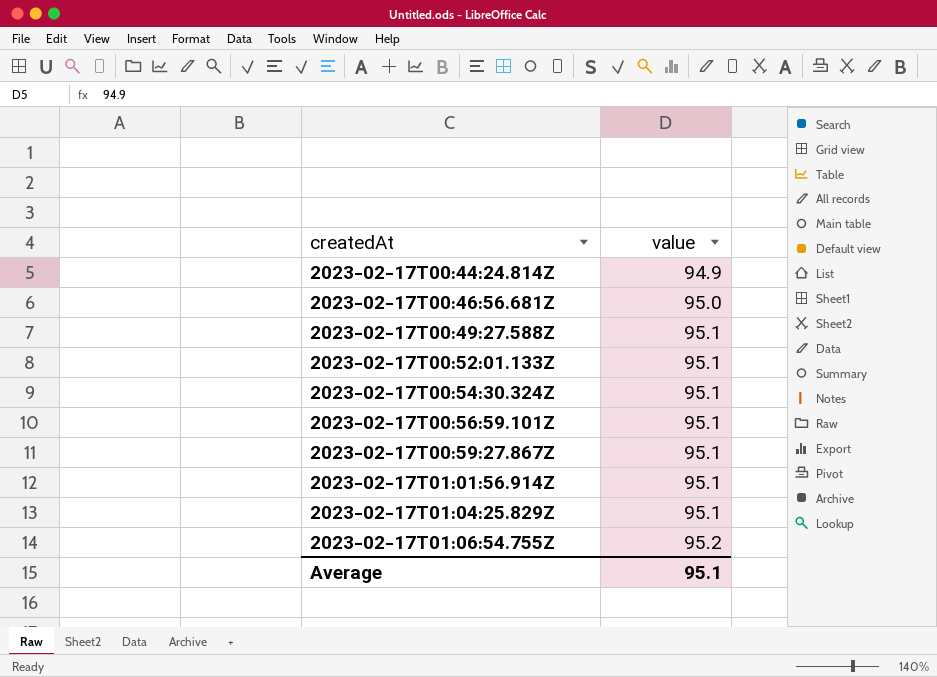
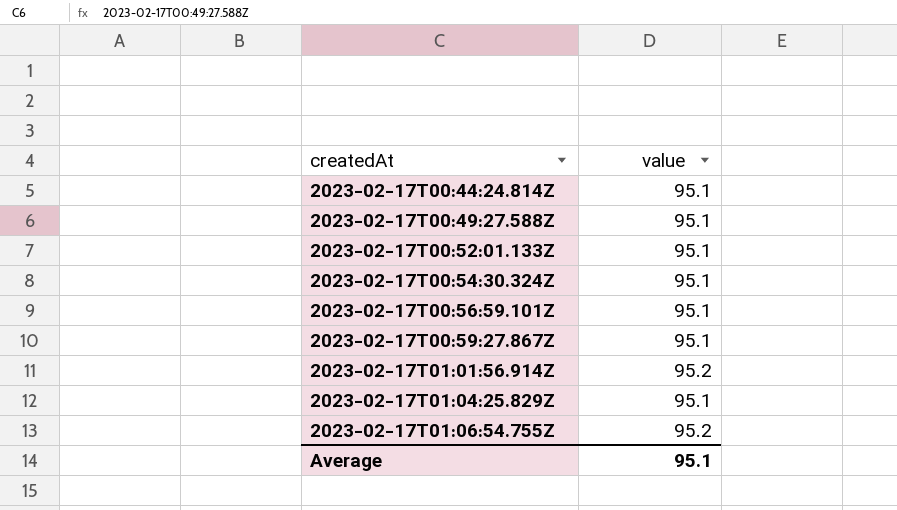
row 2023-02-17T00:46:56.681Z: 95.0 -> none
2023-02-17T00:44:24.814Z | value: 94.9 -> 95.1
2023-02-17T01:01:56.914Z | value: 95.1 -> 95.2

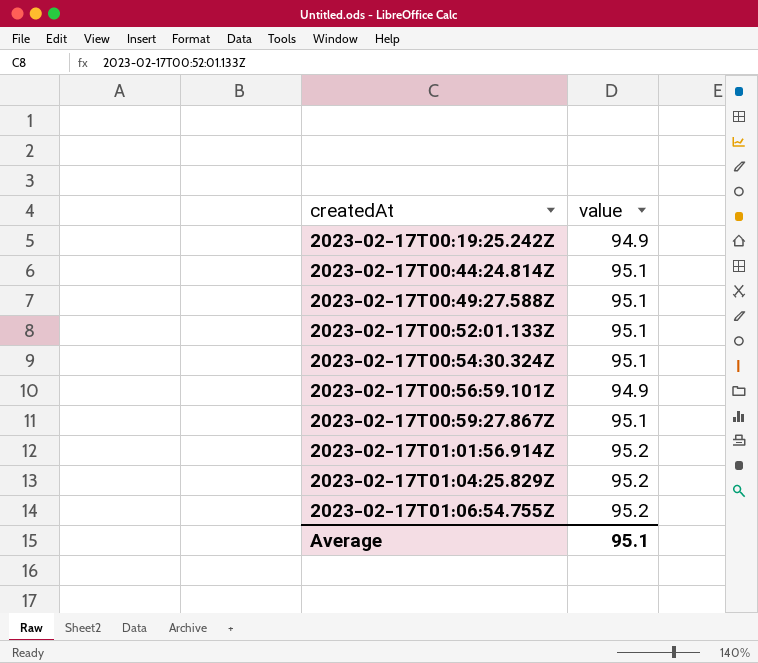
row 2023-02-17T00:19:25.242Z: none -> 94.9
2023-02-17T00:56:59.101Z | value: 95.1 -> 94.9
2023-02-17T01:04:25.829Z | value: 95.1 -> 95.2

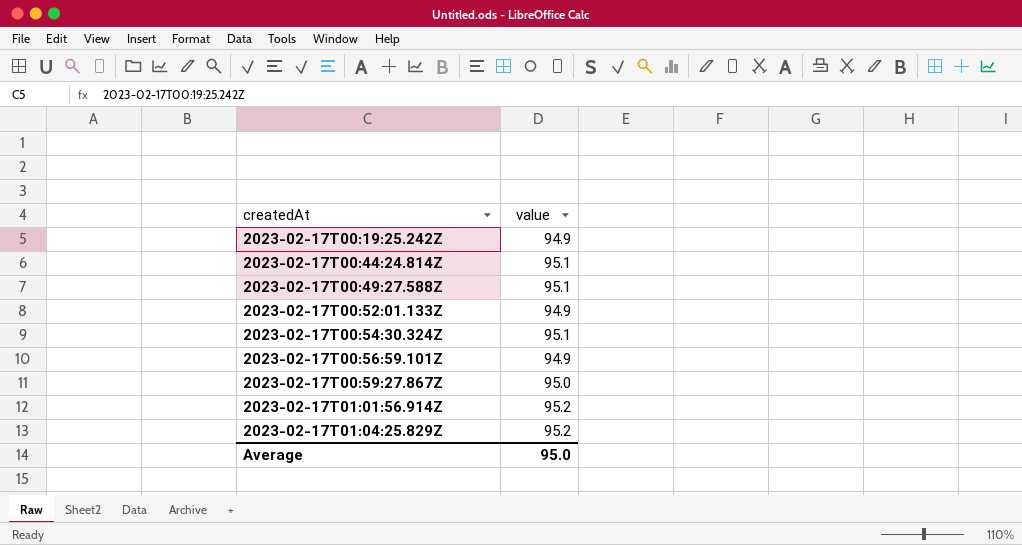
row 2023-02-17T01:06:54.755Z: 95.2 -> none
2023-02-17T00:52:01.133Z | value: 95.1 -> 94.9
2023-02-17T00:59:27.867Z | value: 95.1 -> 95.0
Average | value: 95.1 -> 95.0

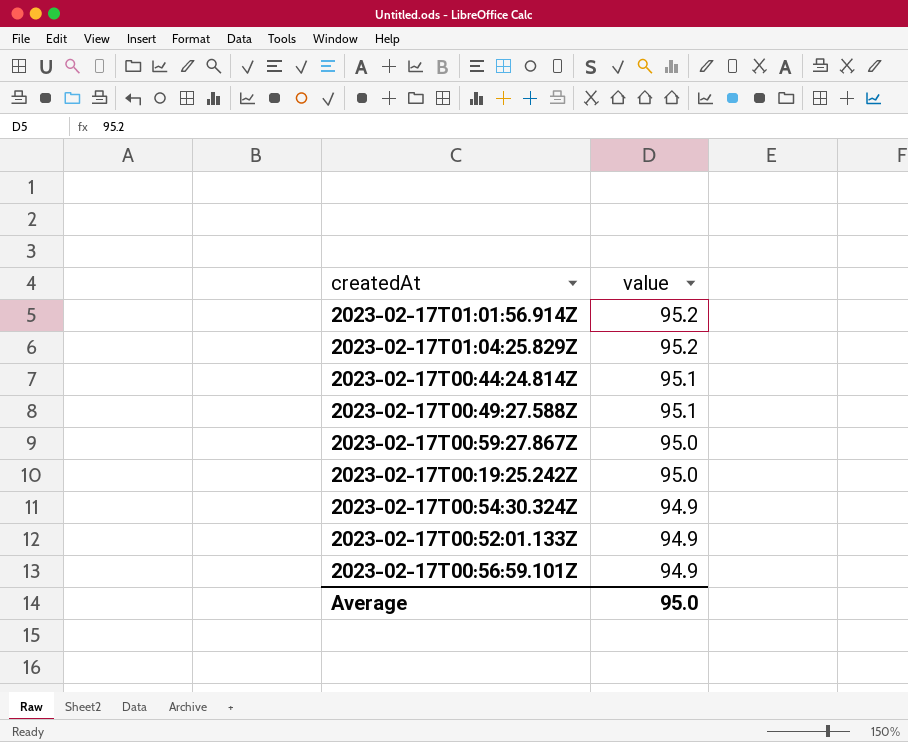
row order: createdAt ascending -> value descending
2023-02-17T00:19:25.242Z | value: 94.9 -> 95.0
2023-02-17T00:54:30.324Z | value: 95.1 -> 94.9

